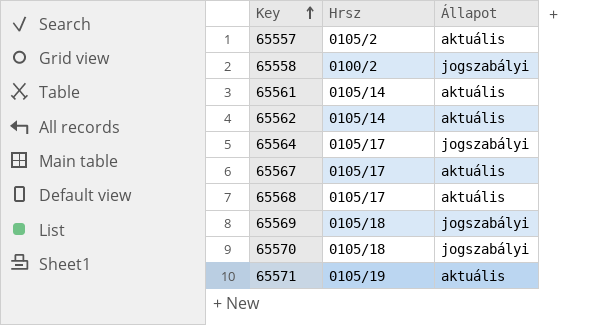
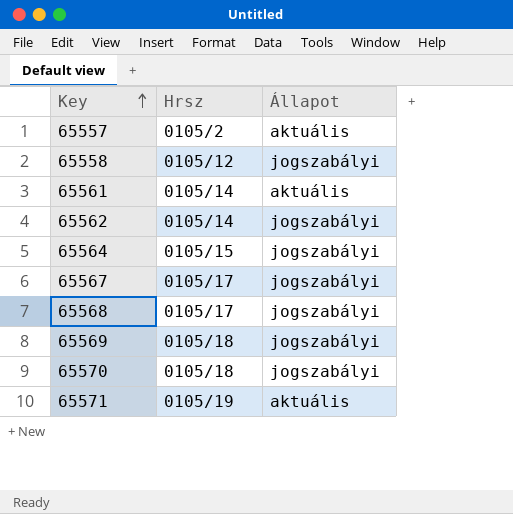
65558 | Hrsz: 0100/2 -> 0105/12
65562 | Állapot: aktuális -> jogszabályi
65564 | Hrsz: 0105/17 -> 0105/15
65567 | Állapot: aktuális -> jogszabályi
65568 | Állapot: aktuális -> jogszabályi

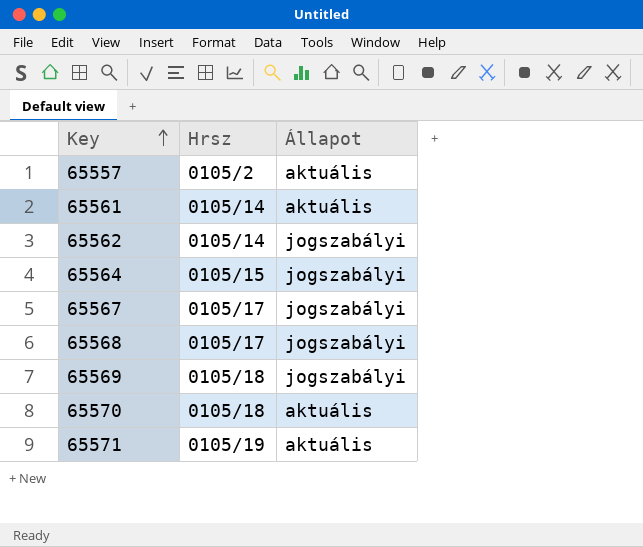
row 65558: 0105/12 | jogszabályi -> none
65570 | Állapot: jogszabályi -> aktuális

